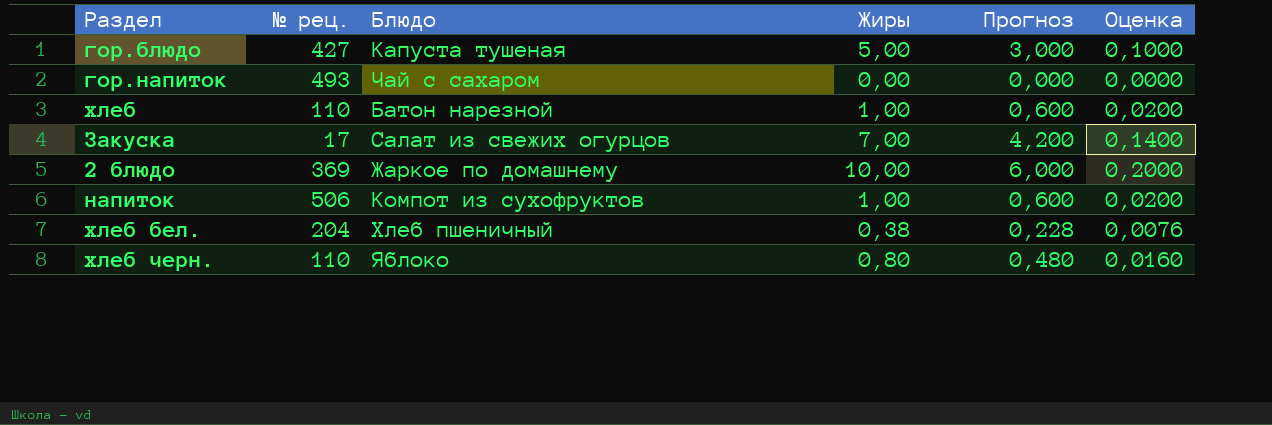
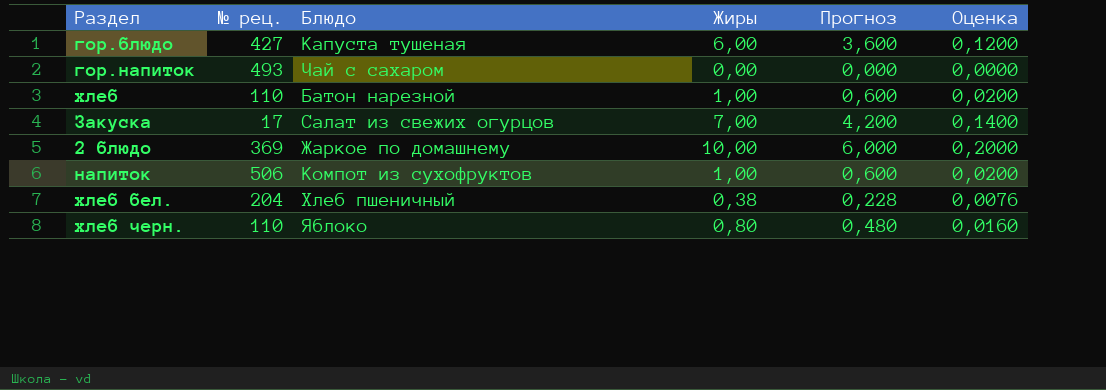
гор.блюдо | Жиры: 5,00 -> 6,00
гор.блюдо | Прогноз: 3,000 -> 3,600
гор.блюдо | Оценка: 0,1000 -> 0,1200

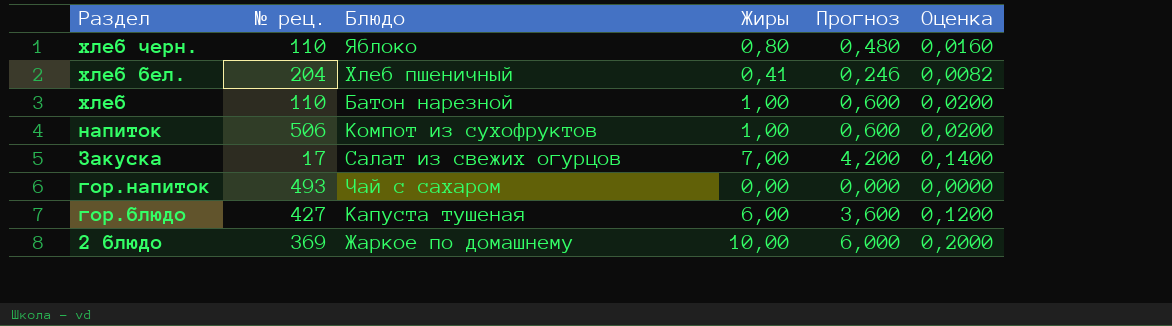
row order: none -> Раздел descending
хлеб бел. | Жиры: 0,38 -> 0,41
хлеб бел. | Прогноз: 0,228 -> 0,246
хлеб бел. | Оценка: 0,0076 -> 0,0082

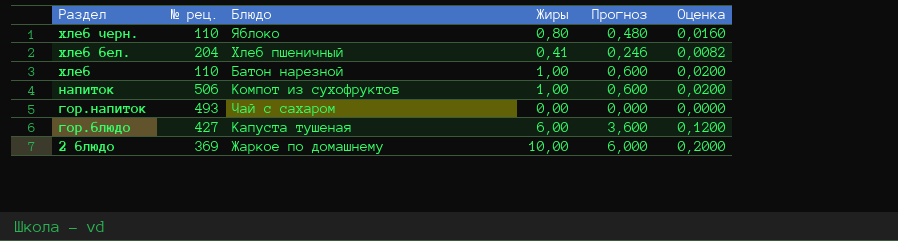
row Закуска: 17 | Салат из свежих огурцов | 7,00 | 4,200 | 0,1400 -> none

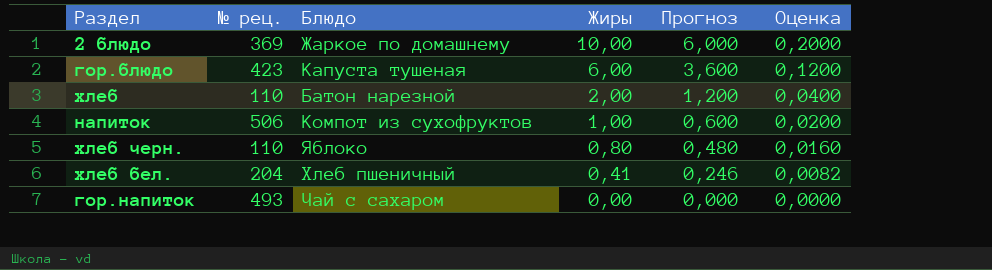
row order: Раздел descending -> Жиры descending
гор.блюдо | № рец.: 427 -> 423
хлеб | Жиры: 1,00 -> 2,00
хлеб | Прогноз: 0,600 -> 1,200
хлеб | Оценка: 0,0200 -> 0,0400

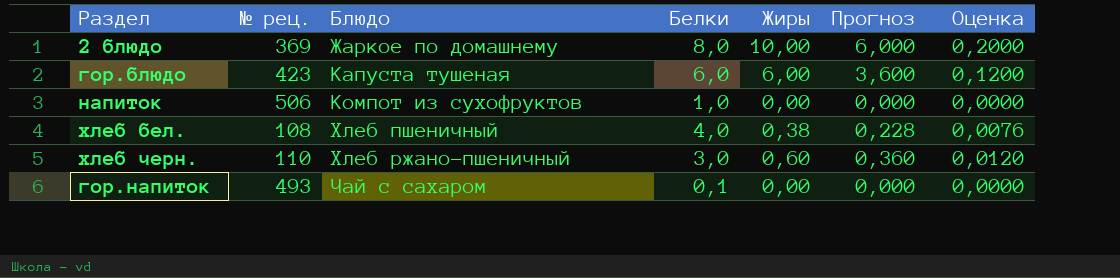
row order: Жиры descending -> Блюдо ascending
column Белки | position: none -> 4
row хлеб: 110 | Батон нарезной | 2,00 | 1,200 | 0,0400 -> none
напиток | Жиры: 1,00 -> 0,00
напиток | Прогноз: 0,600 -> 0,000
напиток | Оценка: 0,0200 -> 0,0000
хлеб бел. | № рец.: 204 -> 108
хлеб бел. | Жиры: 0,41 -> 0,38
хлеб бел. | Прогноз: 0,246 -> 0,228
хлеб бел. | Оценка: 0,0082 -> 0,0076
хлеб черн. | Блюдо: Яблоко -> Хлеб ржано-пшеничный
хлеб черн. | Жиры: 0,80 -> 0,60
хлеб черн. | Прогноз: 0,480 -> 0,360
хлеб черн. | Оценка: 0,0160 -> 0,0120

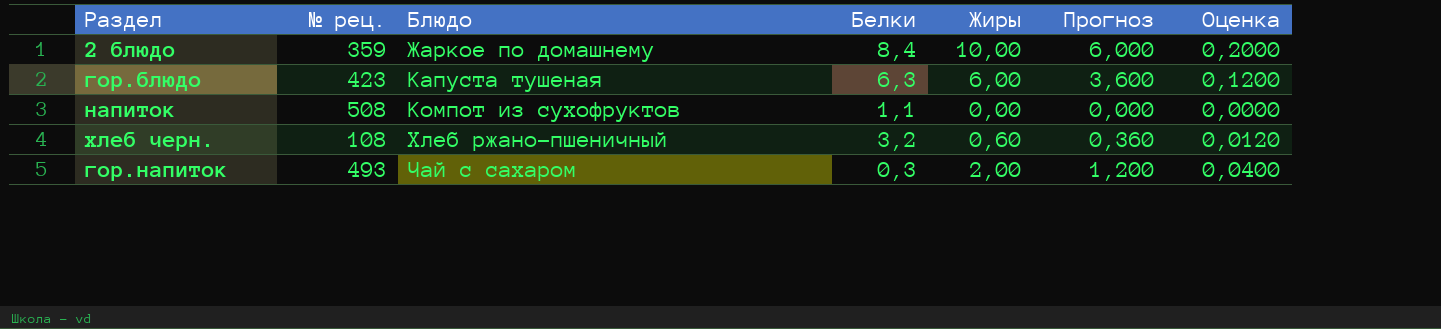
row хлеб бел.: 108 | Хлеб пшеничный | 4,0 | 0,38 | 0,228 | 0,0076 -> none
2 блюдо | № рец.: 369 -> 359
2 блюдо | Белки: 8,0 -> 8,4
гор.блюдо | Белки: 6,0 -> 6,3
напиток | № рец.: 506 -> 508
напиток | Белки: 1,0 -> 1,1
хлеб черн. | № рец.: 110 -> 108
хлеб черн. | Белки: 3,0 -> 3,2
гор.напиток | Белки: 0,1 -> 0,3
гор.напиток | Жиры: 0,00 -> 2,00
гор.напиток | Прогноз: 0,000 -> 1,200
гор.напиток | Оценка: 0,0000 -> 0,0400

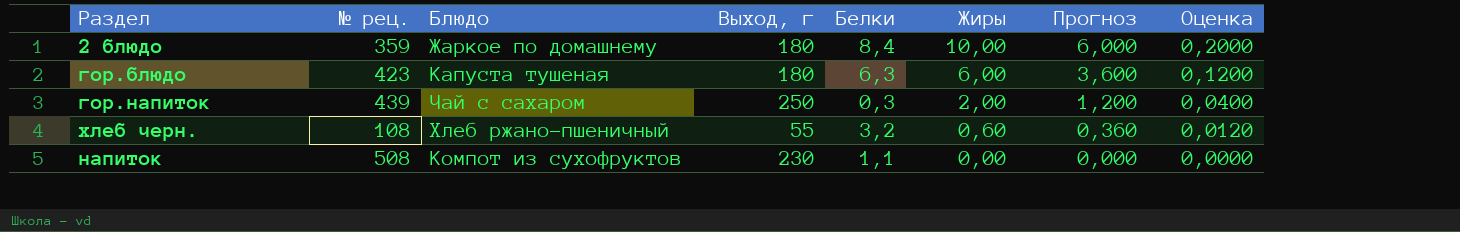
row order: Блюдо ascending -> Жиры descending
column Выход, г | position: none -> 4
гор.напиток | № рец.: 493 -> 439

